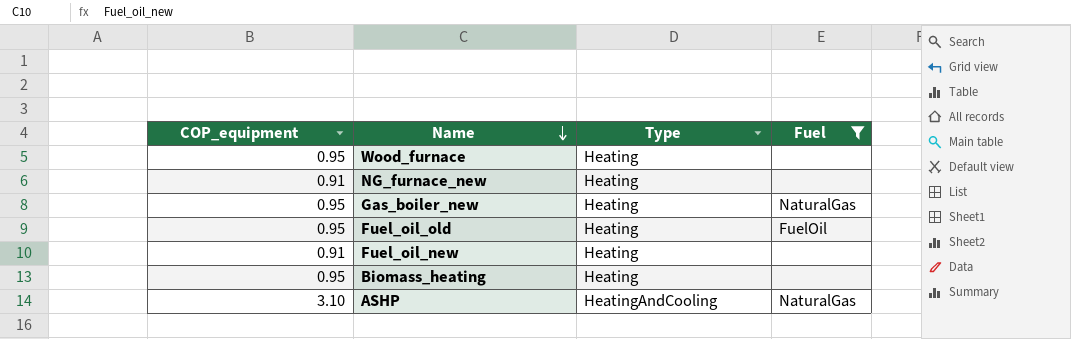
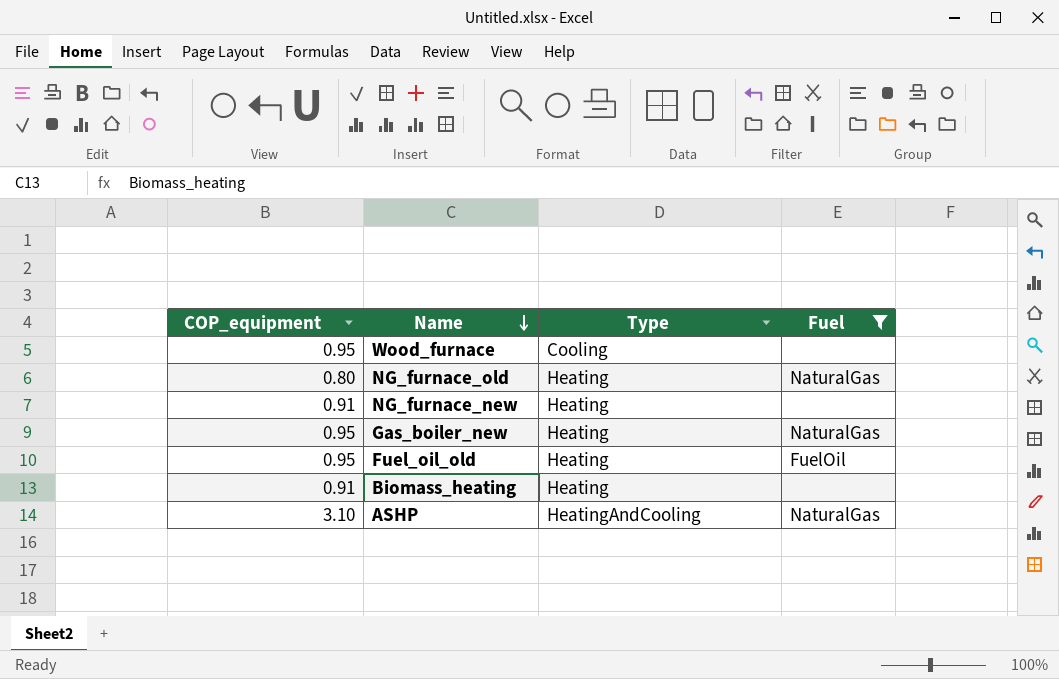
row Fuel_oil_new: 0.91 | Heating | none -> none
Wood_furnace | Type: Heating -> Cooling
row NG_furnace_old: none -> 0.80 | Heating | NaturalGas
Biomass_heating | COP_equipment: 0.95 -> 0.91

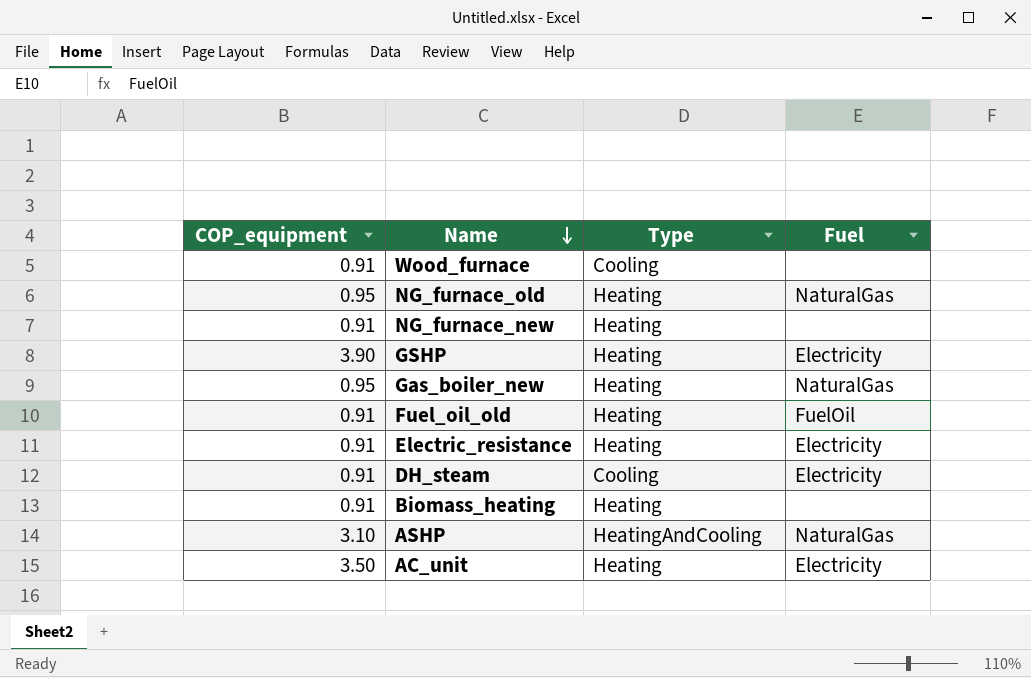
filter: Fuel != Electricity -> none
Wood_furnace | COP_equipment: 0.95 -> 0.91
NG_furnace_old | COP_equipment: 0.80 -> 0.95
Fuel_oil_old | COP_equipment: 0.95 -> 0.91

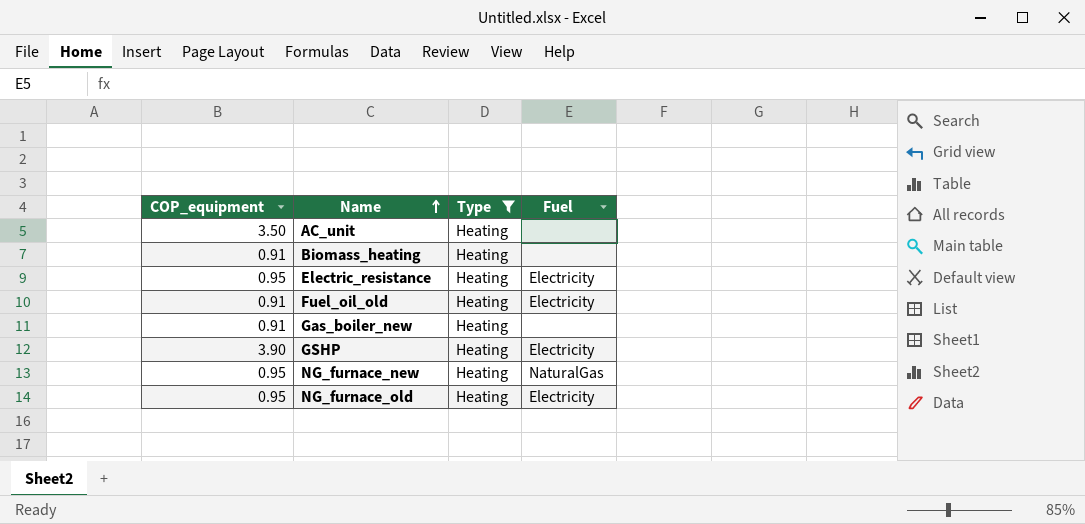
filter: none -> Type = Heating
row order: Name descending -> Name ascending
AC_unit | Fuel: Electricity -> none
Electric_resistance | COP_equipment: 0.91 -> 0.95
Fuel_oil_old | Fuel: FuelOil -> Electricity
Gas_boiler_new | COP_equipment: 0.95 -> 0.91
Gas_boiler_new | Fuel: NaturalGas -> none
NG_furnace_new | COP_equipment: 0.91 -> 0.95
NG_furnace_new | Fuel: none -> NaturalGas
NG_furnace_old | Fuel: NaturalGas -> Electricity

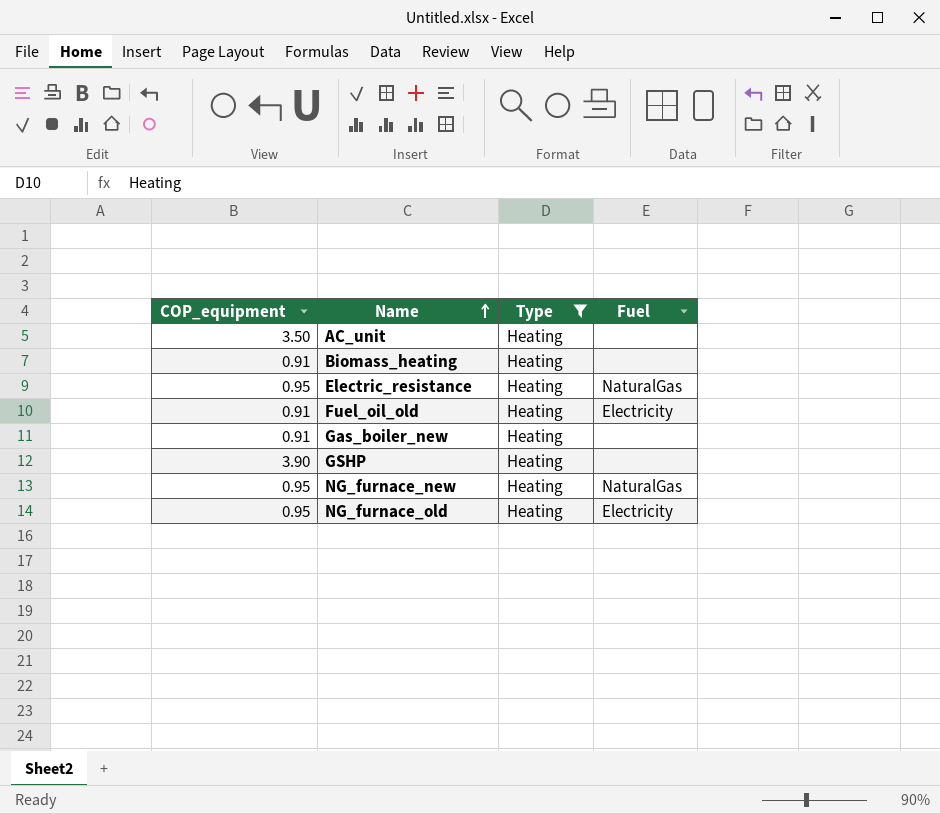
Electric_resistance | Fuel: Electricity -> NaturalGas
GSHP | Fuel: Electricity -> none

